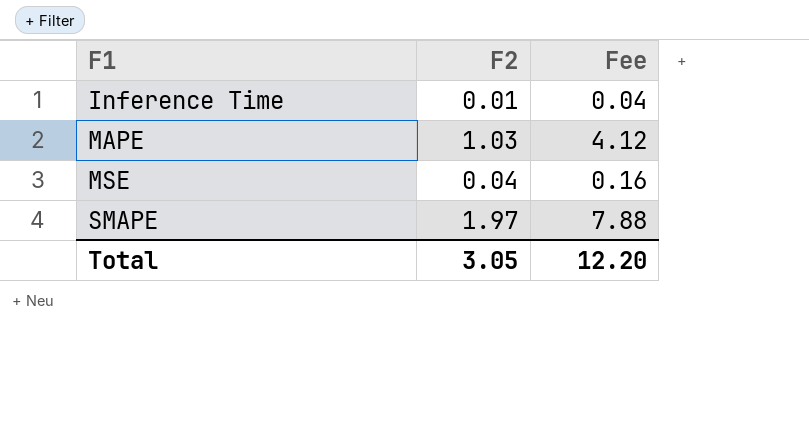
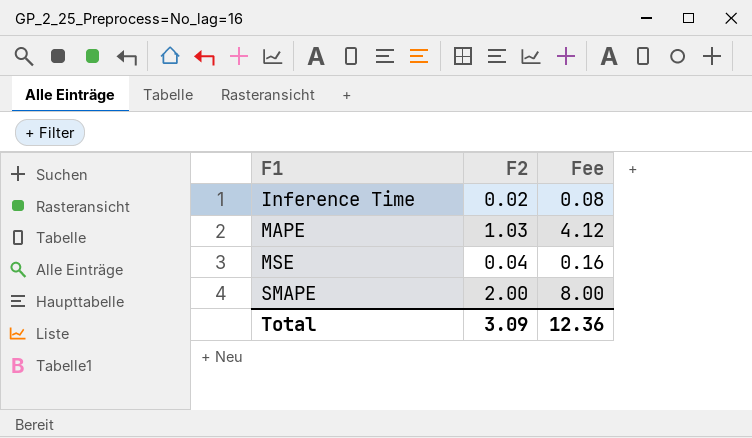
Inference Time | F2: 0.01 -> 0.02
Inference Time | Fee: 0.04 -> 0.08
SMAPE | F2: 1.97 -> 2.00
SMAPE | Fee: 7.88 -> 8.00
Total | F2: 3.05 -> 3.09
Total | Fee: 12.20 -> 12.36

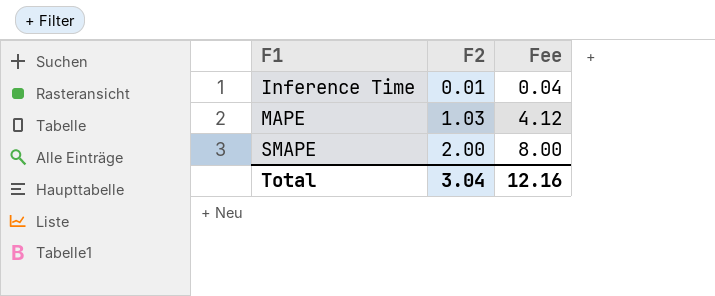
row MSE: 0.04 | 0.16 -> none
Inference Time | F2: 0.02 -> 0.01
Inference Time | Fee: 0.08 -> 0.04
Total | F2: 3.09 -> 3.04
Total | Fee: 12.36 -> 12.16

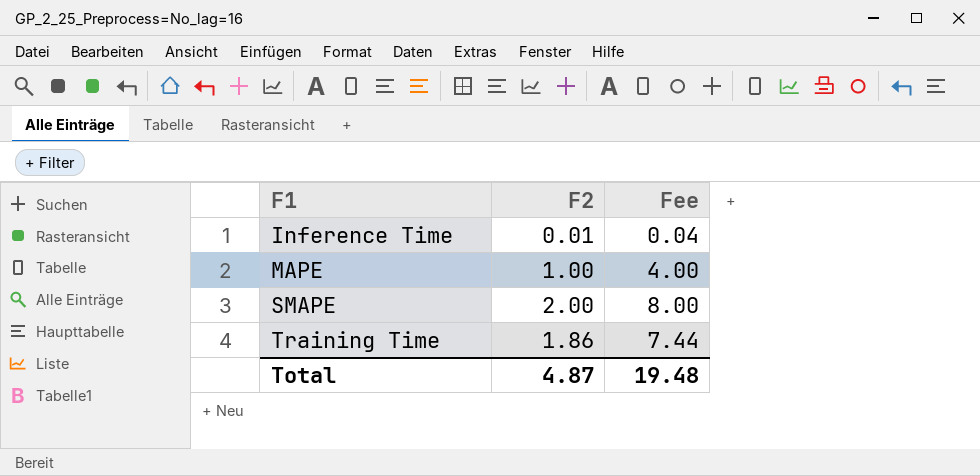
MAPE | F2: 1.03 -> 1.00
MAPE | Fee: 4.12 -> 4.00
row Training Time: none -> 1.86 | 7.44
Total | F2: 3.04 -> 4.87
Total | Fee: 12.16 -> 19.48

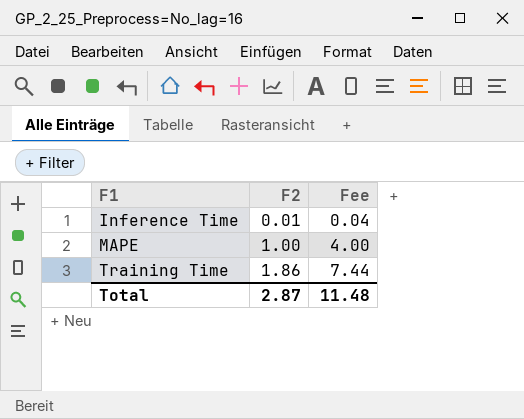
row SMAPE: 2.00 | 8.00 -> none
Total | F2: 4.87 -> 2.87
Total | Fee: 19.48 -> 11.48

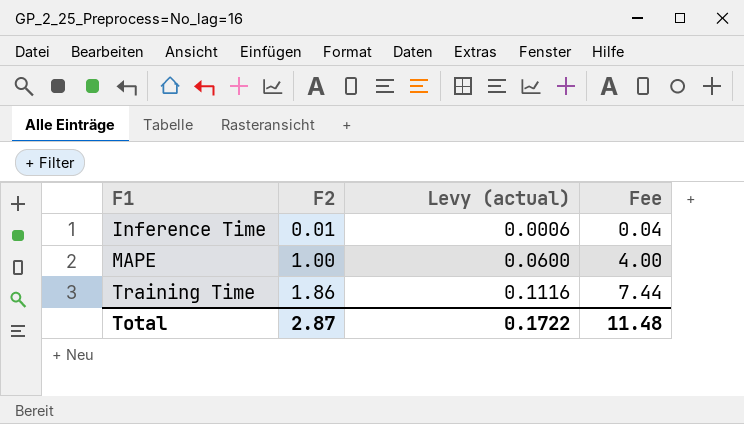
column Levy (actual) | formula: none -> [F2] * 0.06

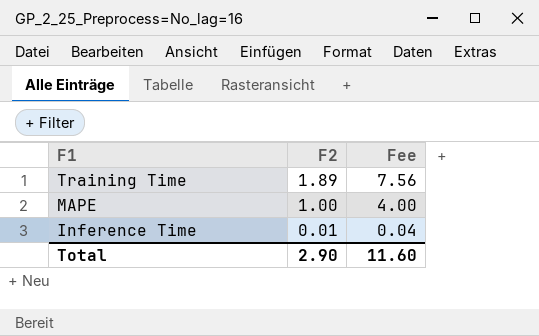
row order: F1 ascending -> F1 descending
column Levy (actual) | formula: [F2] * 0.06 -> none
Training Time | F2: 1.86 -> 1.89
Training Time | Fee: 7.44 -> 7.56
Total | F2: 2.87 -> 2.90
Total | Fee: 11.48 -> 11.60

